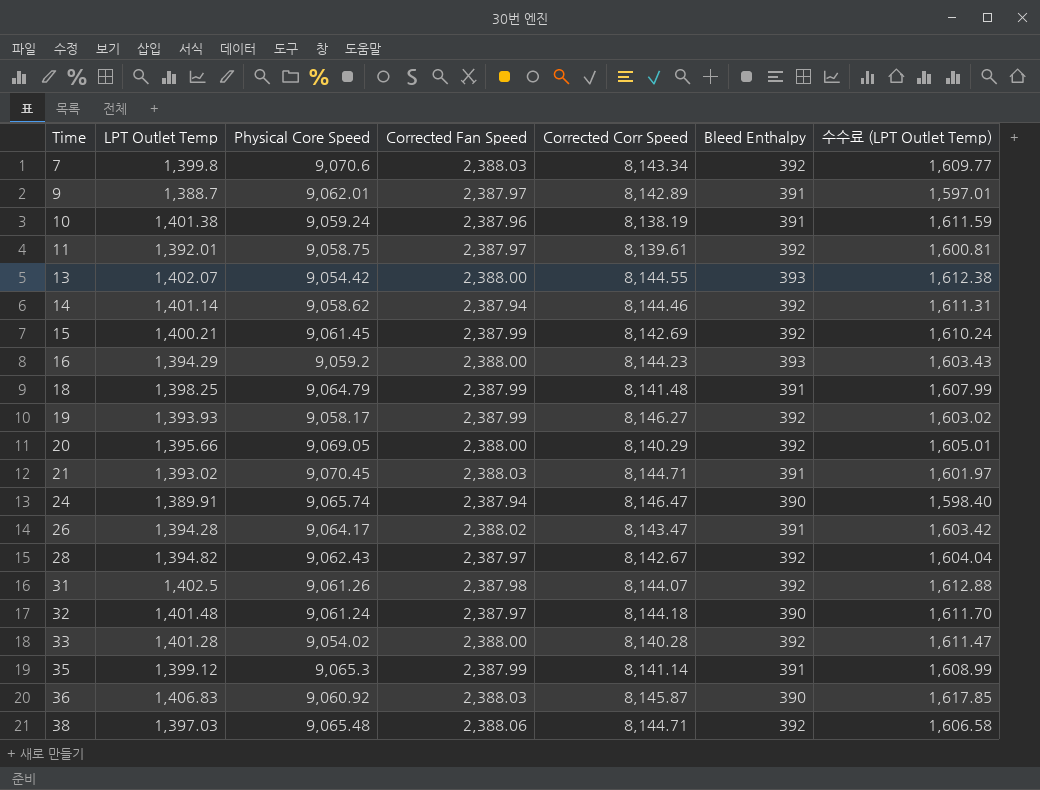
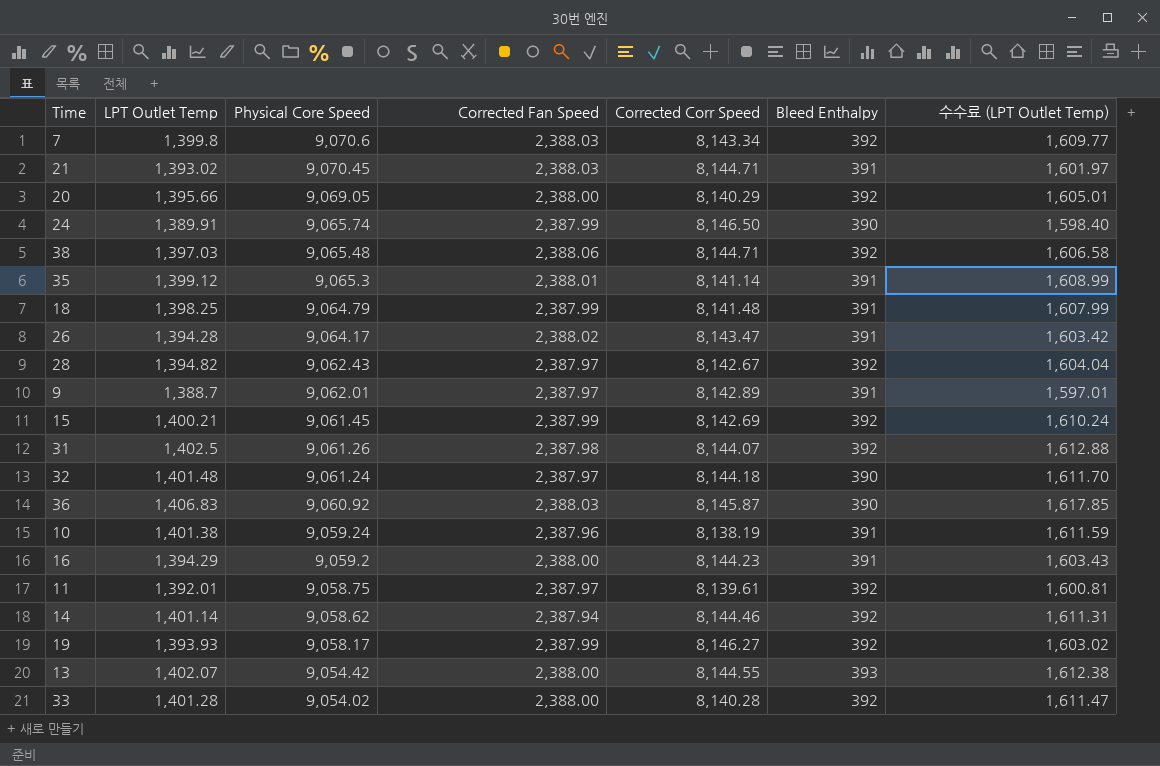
row order: Time ascending -> Physical Core Speed descending
24 | Corrected Fan Speed: 2,387.94 -> 2,387.99
24 | Corrected Corr Speed: 8,146.47 -> 8,146.50
35 | Corrected Fan Speed: 2,387.99 -> 2,388.01
16 | Bleed Enthalpy: 393 -> 391

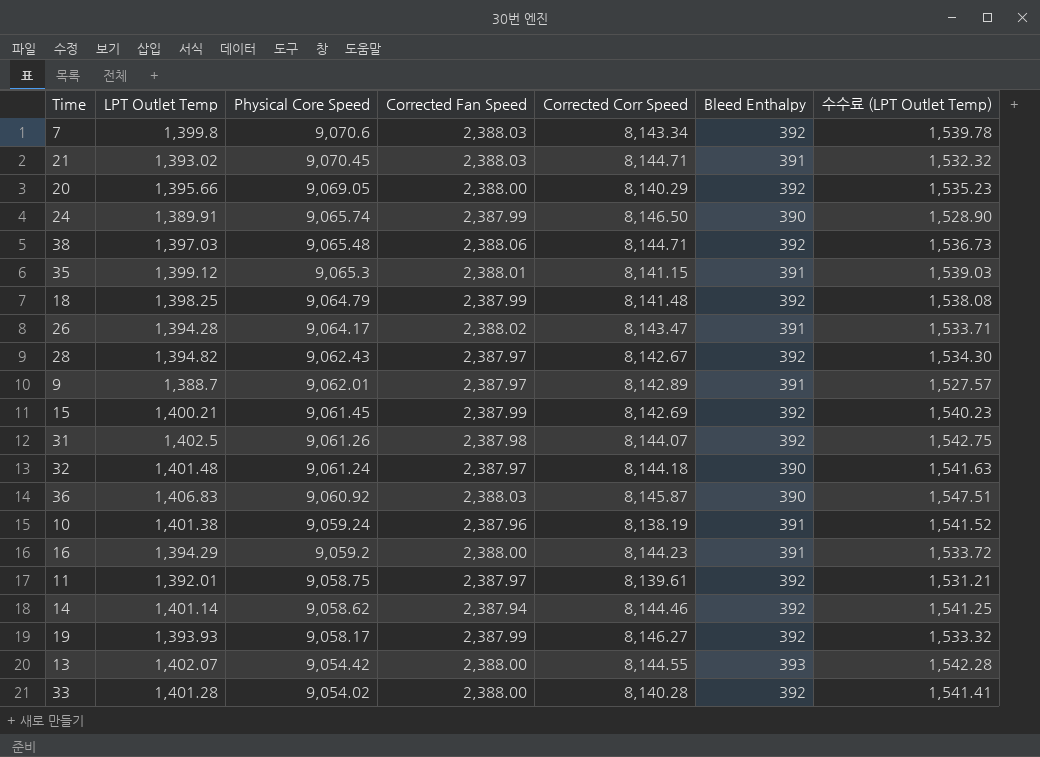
column 수수료 (LPT Outlet Temp) | formula: [LPT Outlet Temp] * 1.15 -> [LPT Outlet Temp] * 1.1
35 | Corrected Corr Speed: 8,141.14 -> 8,141.15
18 | Bleed Enthalpy: 391 -> 392

